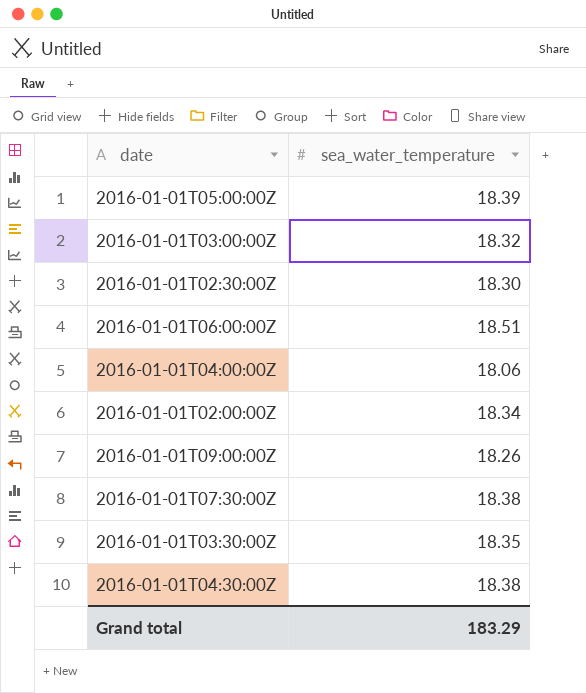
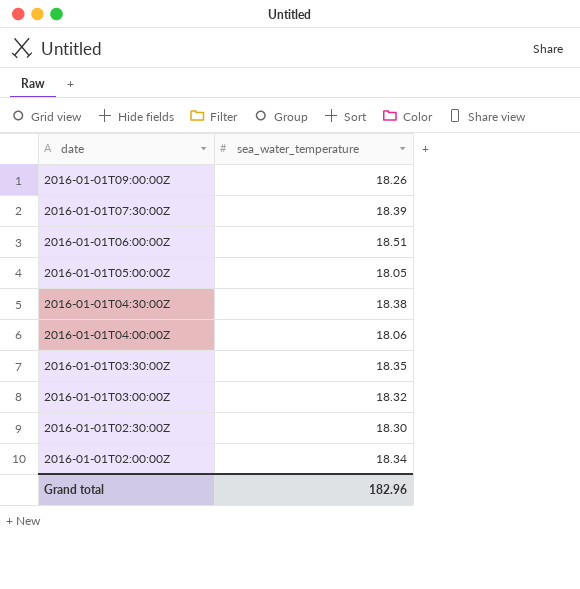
row order: none -> date descending
2016-01-01T07:30:00Z | sea_water_temperature: 18.38 -> 18.39
2016-01-01T05:00:00Z | sea_water_temperature: 18.39 -> 18.05
Grand total | sea_water_temperature: 183.29 -> 182.96

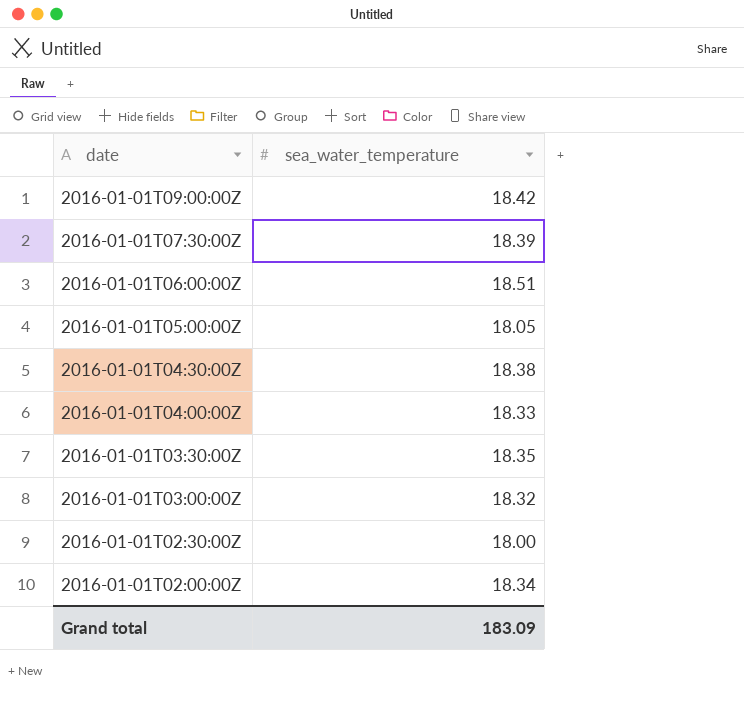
2016-01-01T09:00:00Z | sea_water_temperature: 18.26 -> 18.42
2016-01-01T04:00:00Z | sea_water_temperature: 18.06 -> 18.33
2016-01-01T02:30:00Z | sea_water_temperature: 18.30 -> 18.00
Grand total | sea_water_temperature: 182.96 -> 183.09

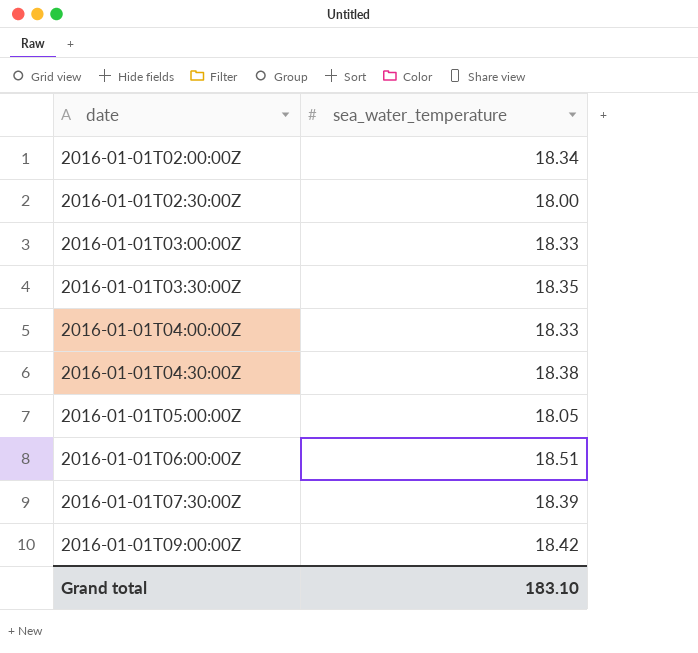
row order: date descending -> date ascending
2016-01-01T03:00:00Z | sea_water_temperature: 18.32 -> 18.33
Grand total | sea_water_temperature: 183.09 -> 183.10

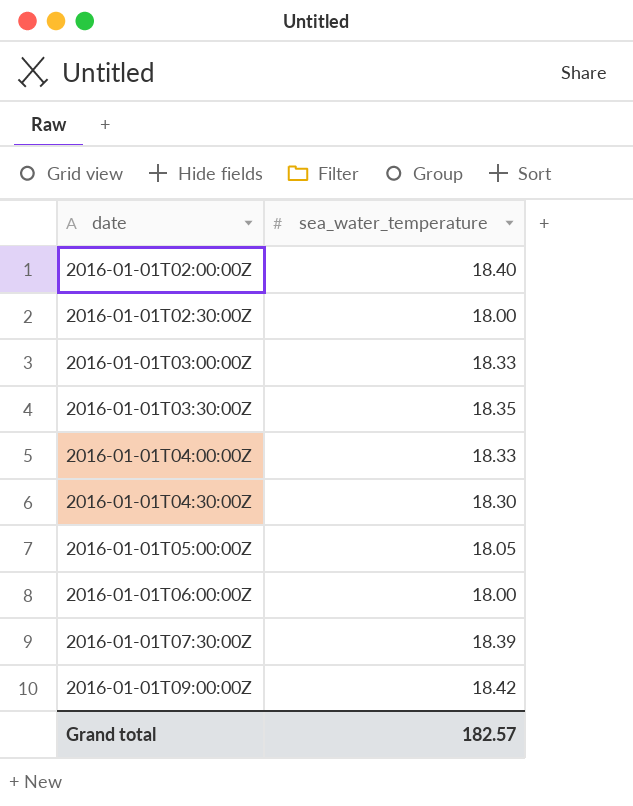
2016-01-01T02:00:00Z | sea_water_temperature: 18.34 -> 18.40
2016-01-01T04:30:00Z | sea_water_temperature: 18.38 -> 18.30
2016-01-01T06:00:00Z | sea_water_temperature: 18.51 -> 18.00
Grand total | sea_water_temperature: 183.10 -> 182.57

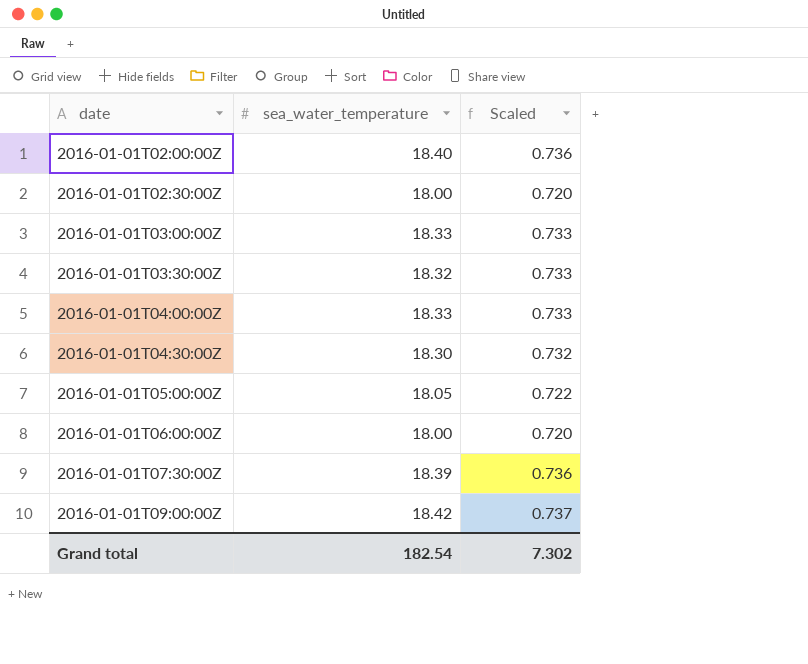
column Scaled | formula: none -> [sea_water_temperature] * 0.04
2016-01-01T03:30:00Z | sea_water_temperature: 18.35 -> 18.32
Grand total | sea_water_temperature: 182.57 -> 182.54

